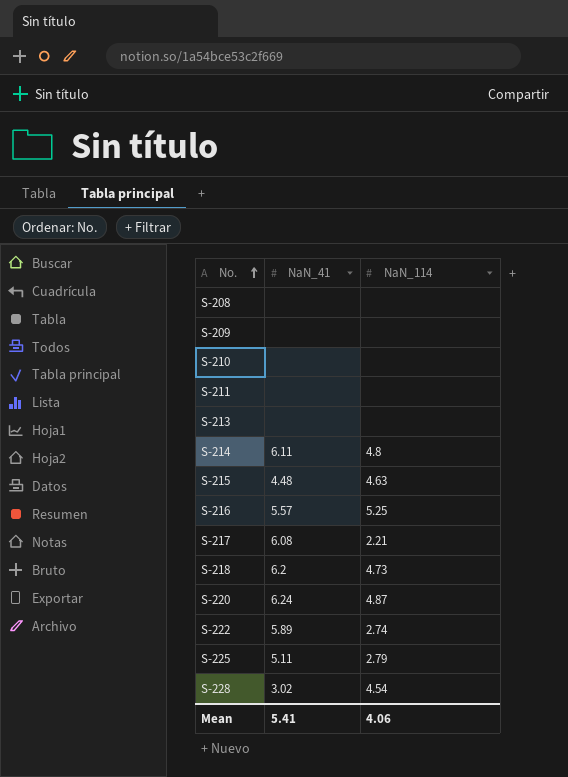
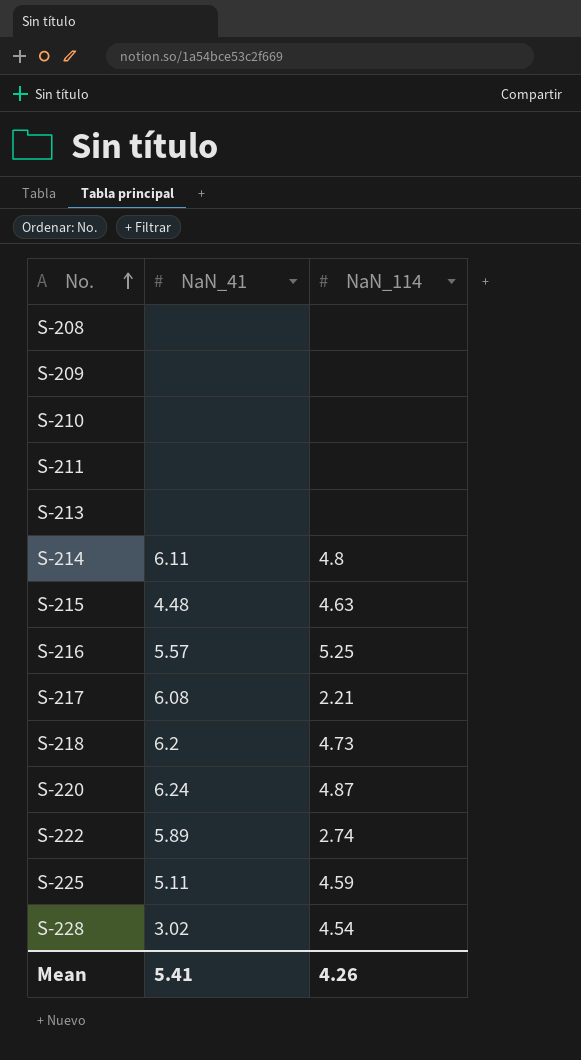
S-225 | NaN_114: 2.79 -> 4.59
Mean | NaN_114: 4.06 -> 4.26

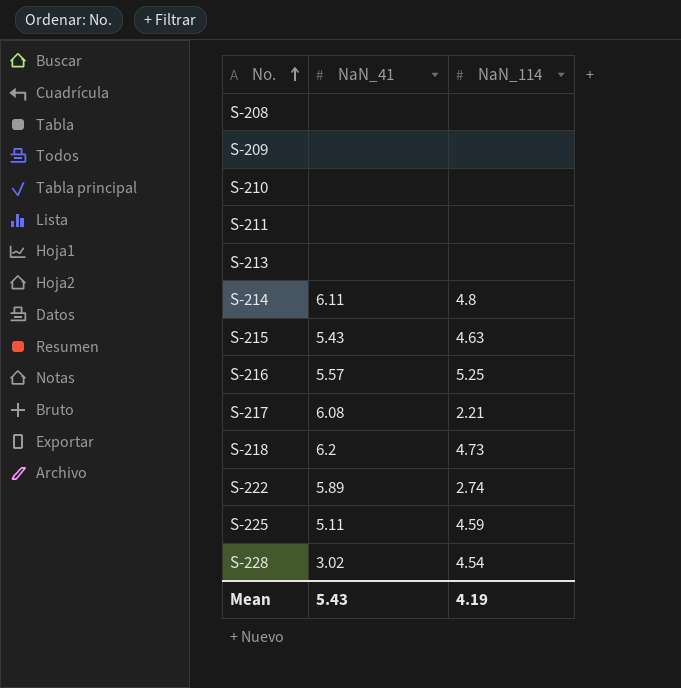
row S-220: 6.24 | 4.87 -> none
S-215 | NaN_41: 4.48 -> 5.43
Mean | NaN_41: 5.41 -> 5.43
Mean | NaN_114: 4.26 -> 4.19

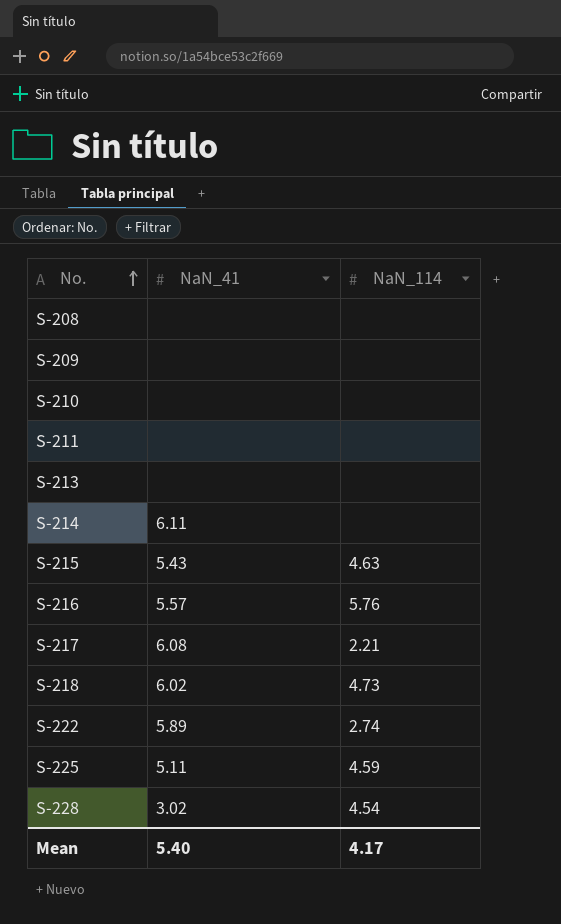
S-214 | NaN_114: 4.8 -> none
S-216 | NaN_114: 5.25 -> 5.76
S-218 | NaN_41: 6.2 -> 6.02
Mean | NaN_41: 5.43 -> 5.40
Mean | NaN_114: 4.19 -> 4.17

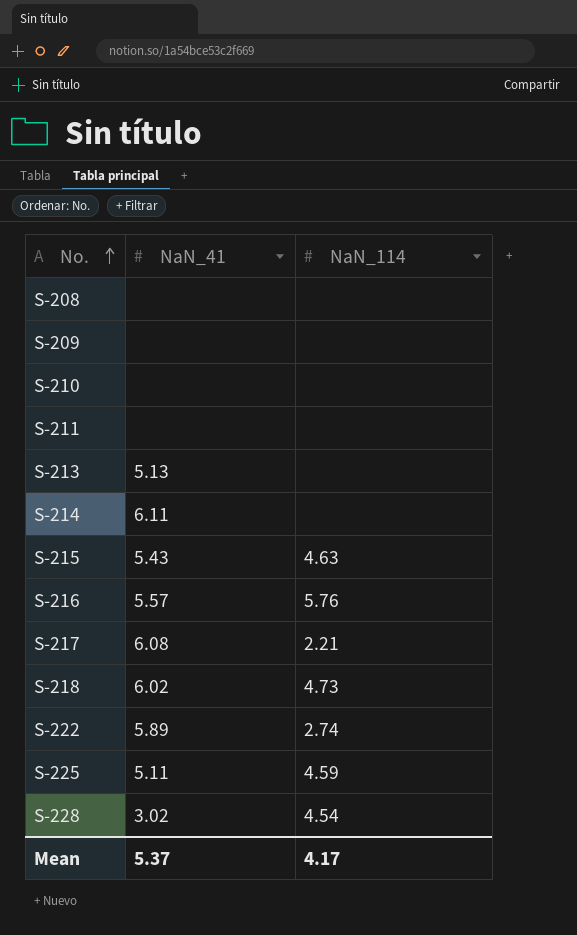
S-213 | NaN_41: none -> 5.13
Mean | NaN_41: 5.40 -> 5.37

